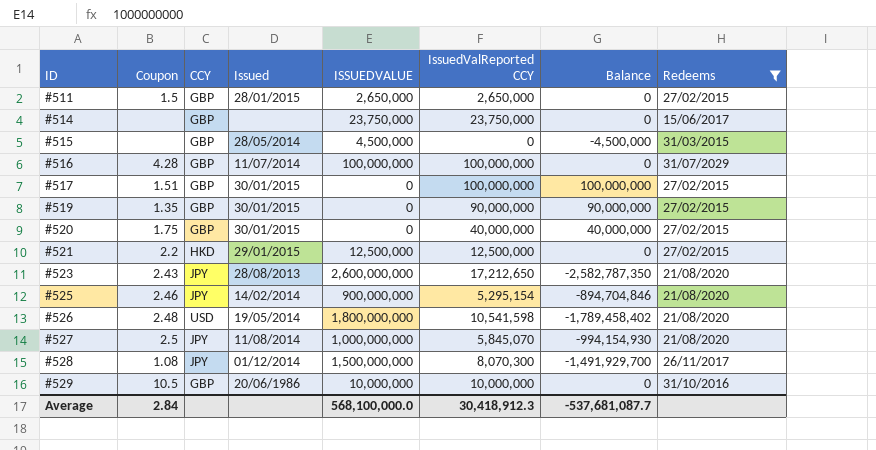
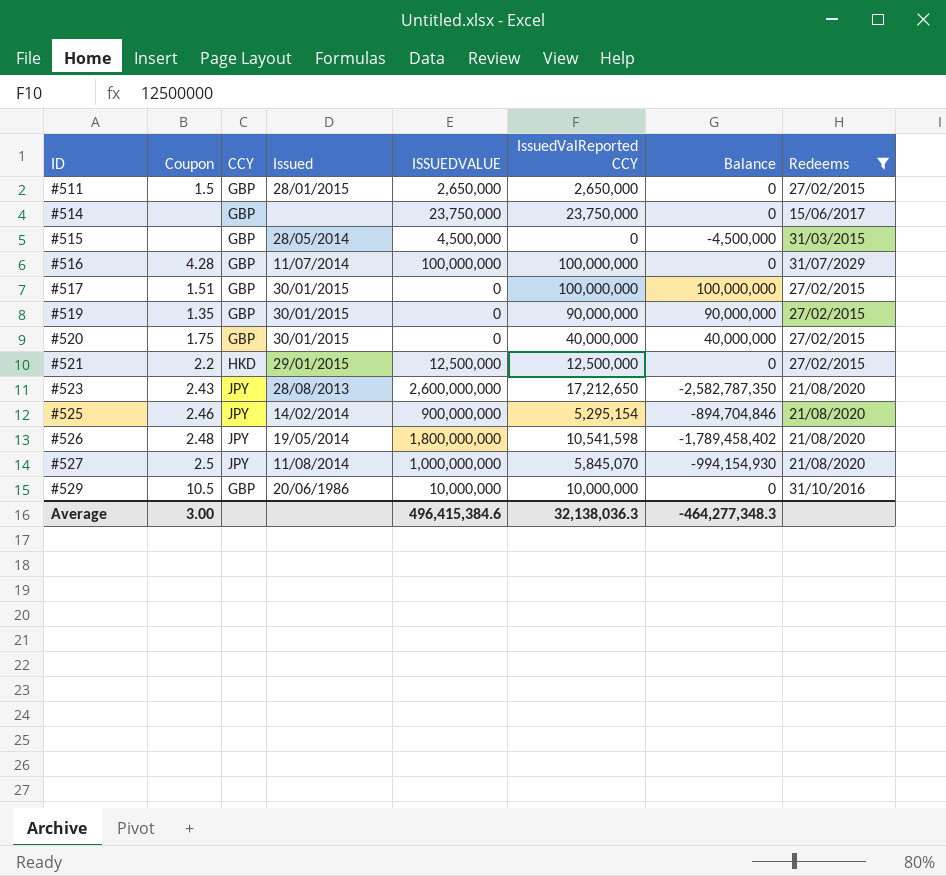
row #528: 1.08 | JPY | 01/12/2014 | 1,500,000,000 | 8,070,300 | -1,491,929,700 | 26/11/2017 -> none
#526 | CCY: USD -> JPY
Average | Coupon: 2.84 -> 3.00
Average | ISSUEDVALUE: 568,100,000.0 -> 496,415,384.6
Average | IssuedValReported CCY: 30,418,912.3 -> 32,138,036.3
Average | Balance: -537,681,087.7 -> -464,277,348.3

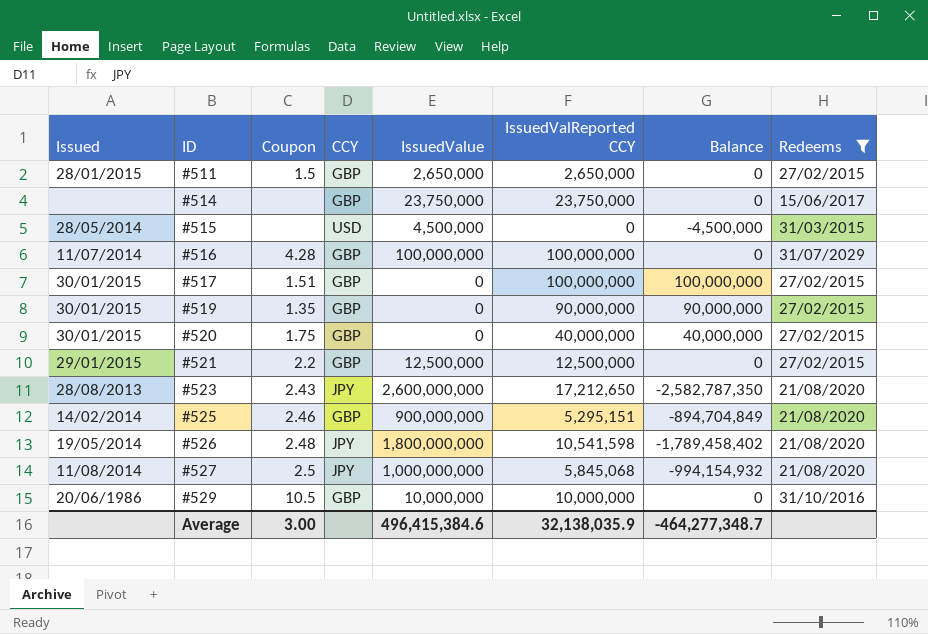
column Issued | position: 4 -> 1
column name: ISSUEDVALUE -> IssuedValue
#515 | CCY: GBP -> USD
#521 | CCY: HKD -> GBP
#525 | CCY: JPY -> GBP
#525 | IssuedValReported CCY: 5,295,154 -> 5,295,151
#525 | Balance: -894,704,846 -> -894,704,849
#527 | IssuedValReported CCY: 5,845,070 -> 5,845,068
#527 | Balance: -994,154,930 -> -994,154,932
Average | IssuedValReported CCY: 32,138,036.3 -> 32,138,035.9
Average | Balance: -464,277,348.3 -> -464,277,348.7

